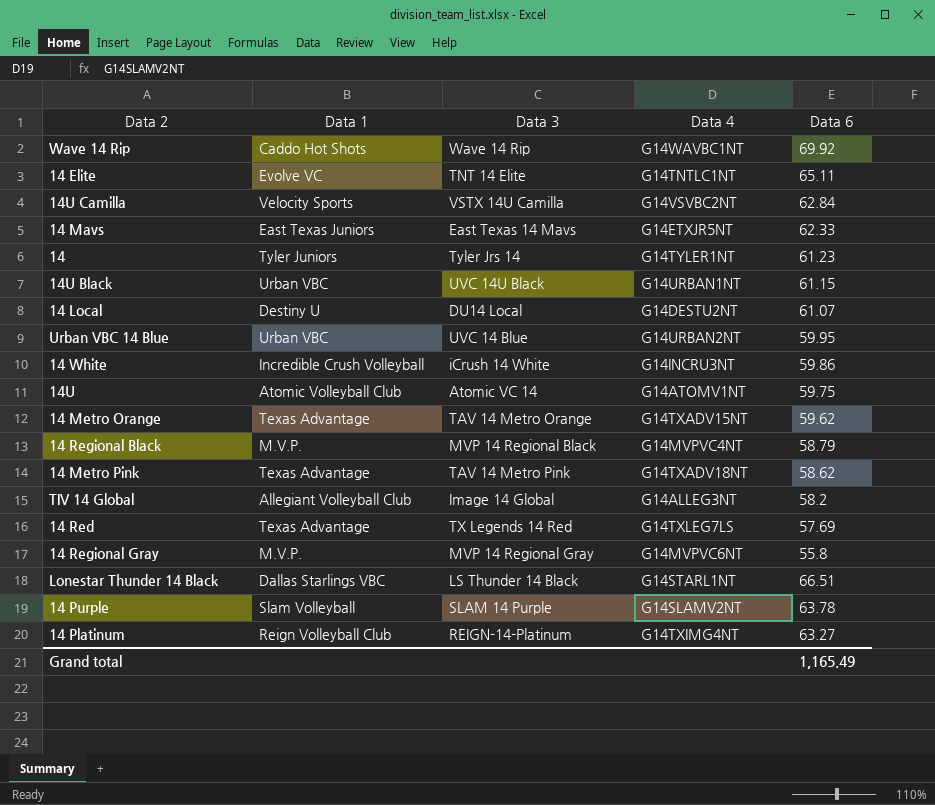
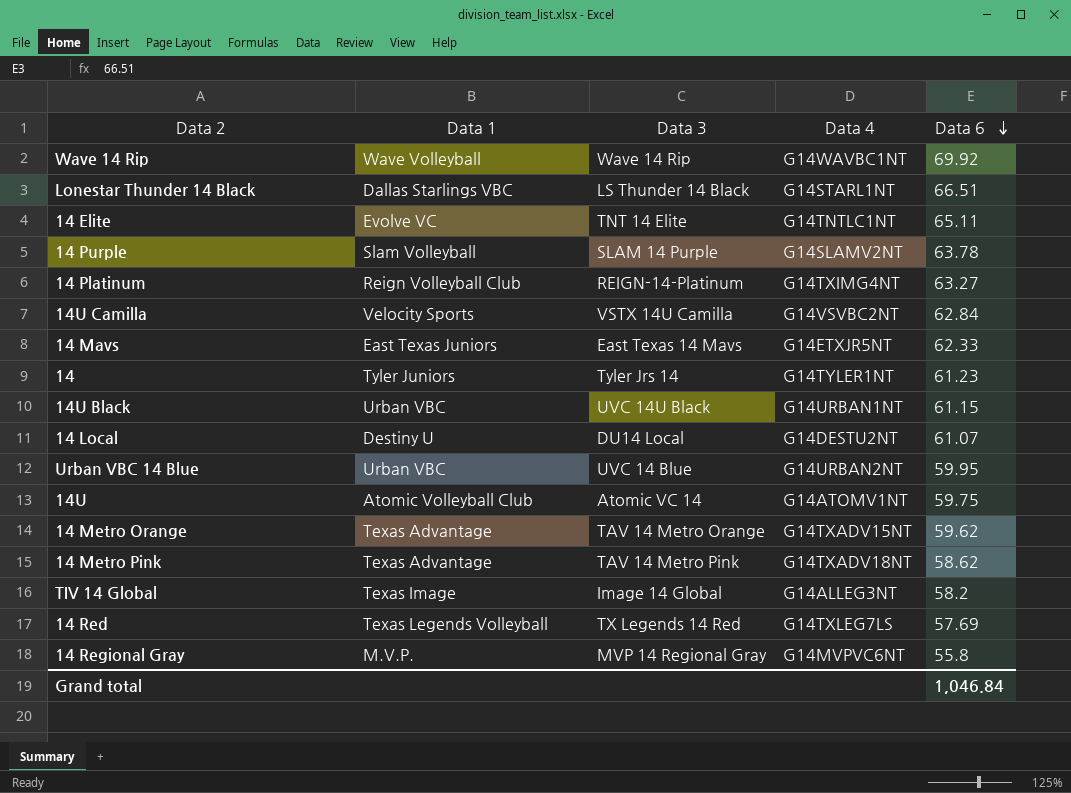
row order: none -> Data 6 descending
row 14 White: Incredible Crush Volleyball | iCrush 14 White | G14INCRU3NT | 59.86 -> none
row 14 Regional Black: M.V.P. | MVP 14 Regional Black | G14MVPVC4NT | 58.79 -> none
Wave 14 Rip | Data 1: Caddo Hot Shots -> Wave Volleyball
TIV 14 Global | Data 1: Allegiant Volleyball Club -> Texas Image
14 Red | Data 1: Texas Advantage -> Texas Legends Volleyball
Grand total | Data 6: 1,165.49 -> 1,046.84

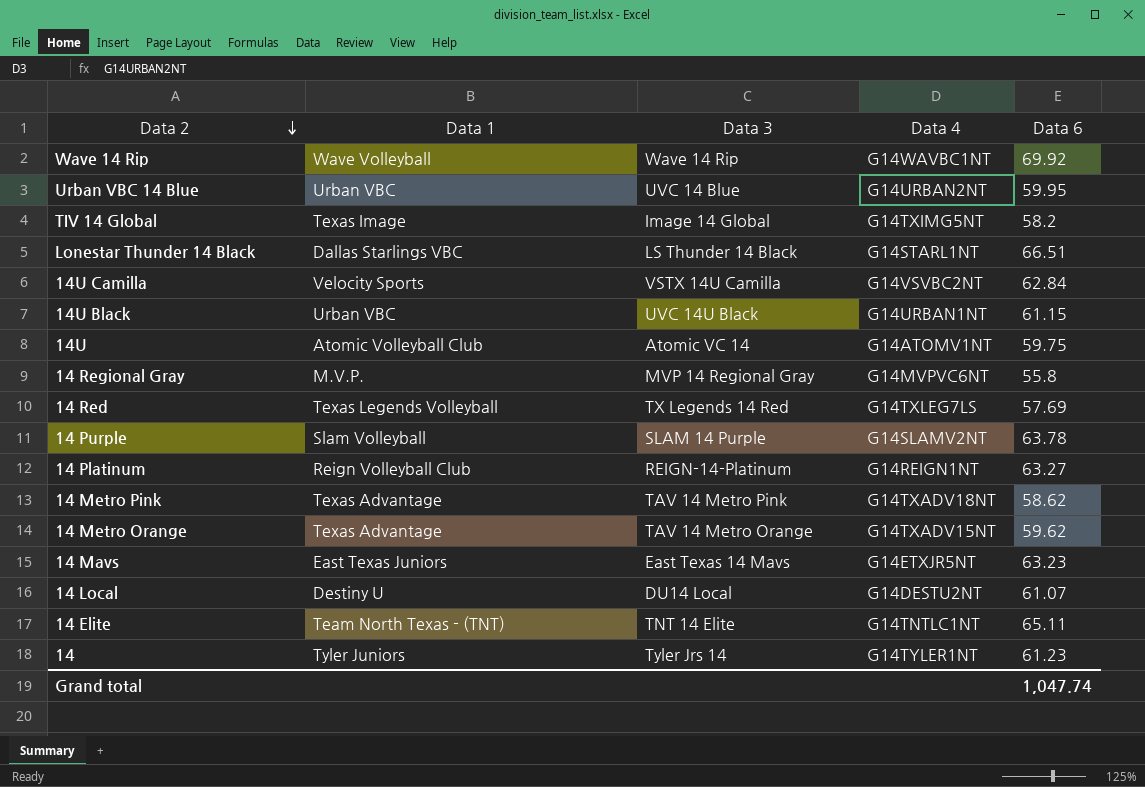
row order: Data 6 descending -> Data 2 descending
TIV 14 Global | Data 4: G14ALLEG3NT -> G14TXIMG5NT
14 Platinum | Data 4: G14TXIMG4NT -> G14REIGN1NT
14 Mavs | Data 6: 62.33 -> 63.23
14 Elite | Data 1: Evolve VC -> Team North Texas - (TNT)
Grand total | Data 6: 1,046.84 -> 1,047.74

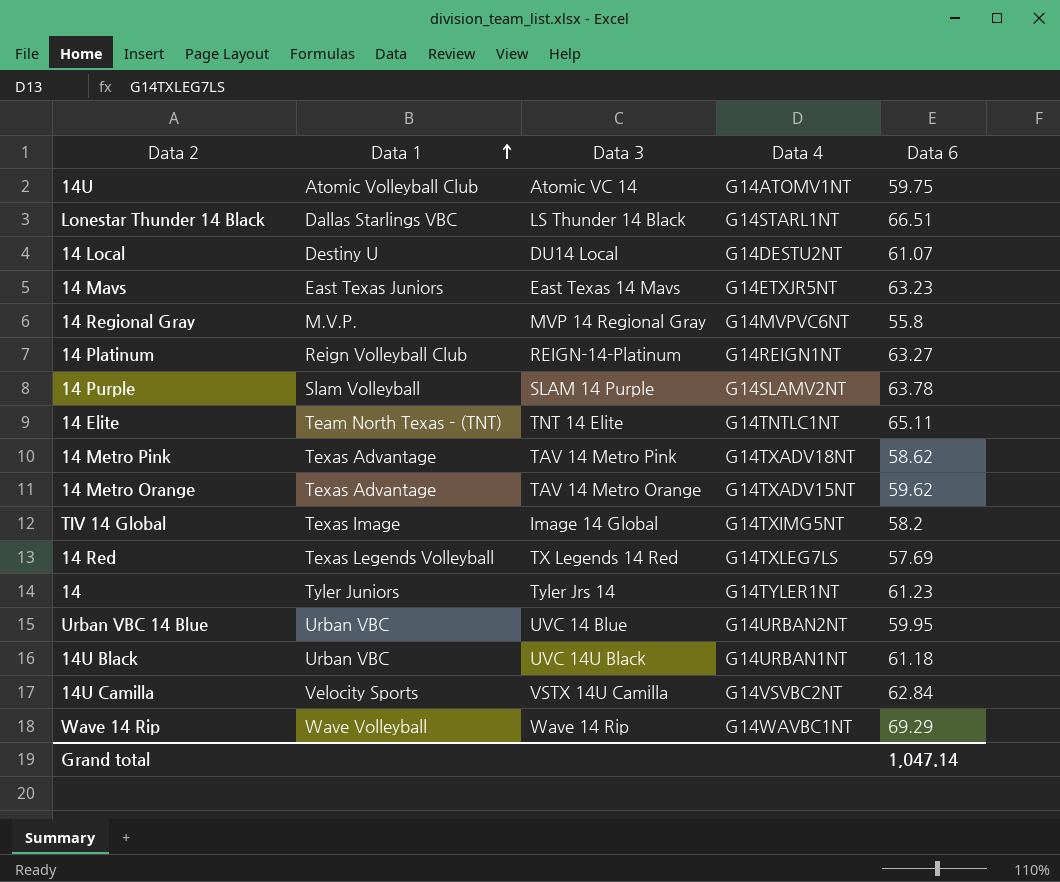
row order: Data 2 descending -> Data 1 ascending
14U Black | Data 6: 61.15 -> 61.18
Wave 14 Rip | Data 6: 69.92 -> 69.29
Grand total | Data 6: 1,047.74 -> 1,047.14

